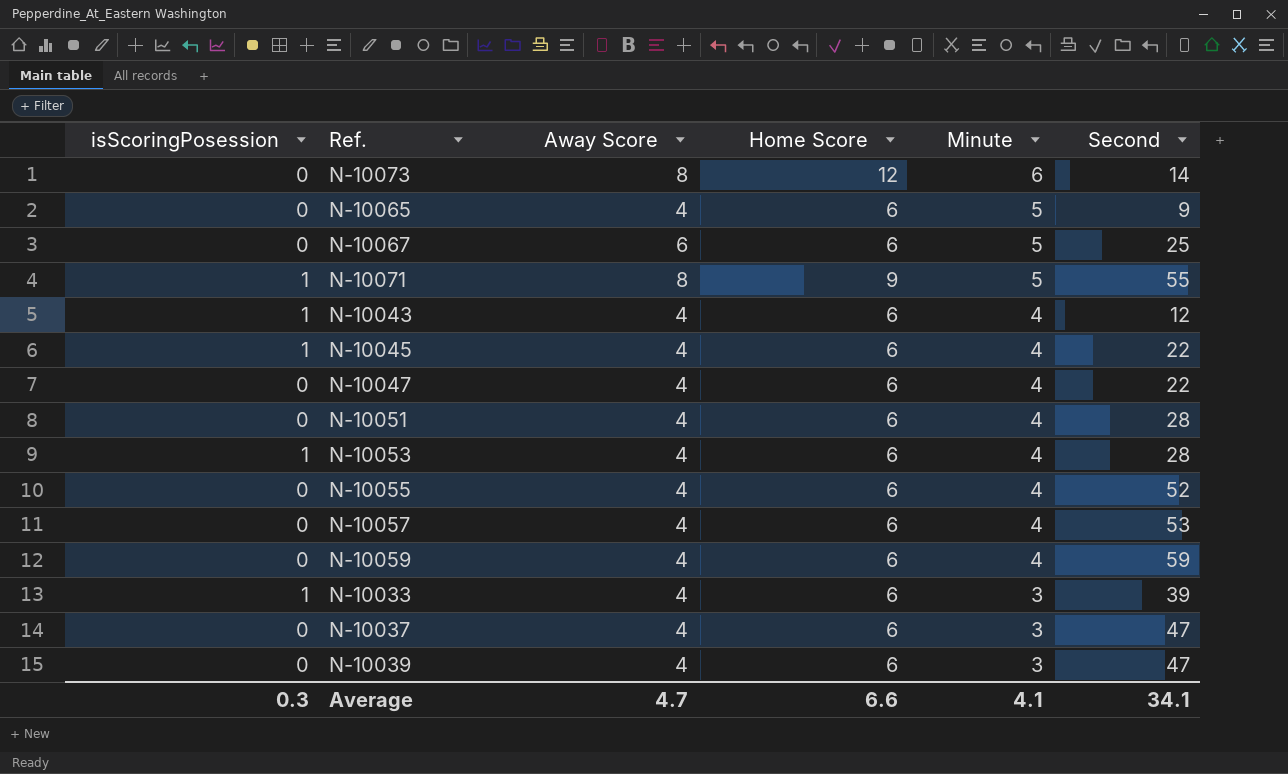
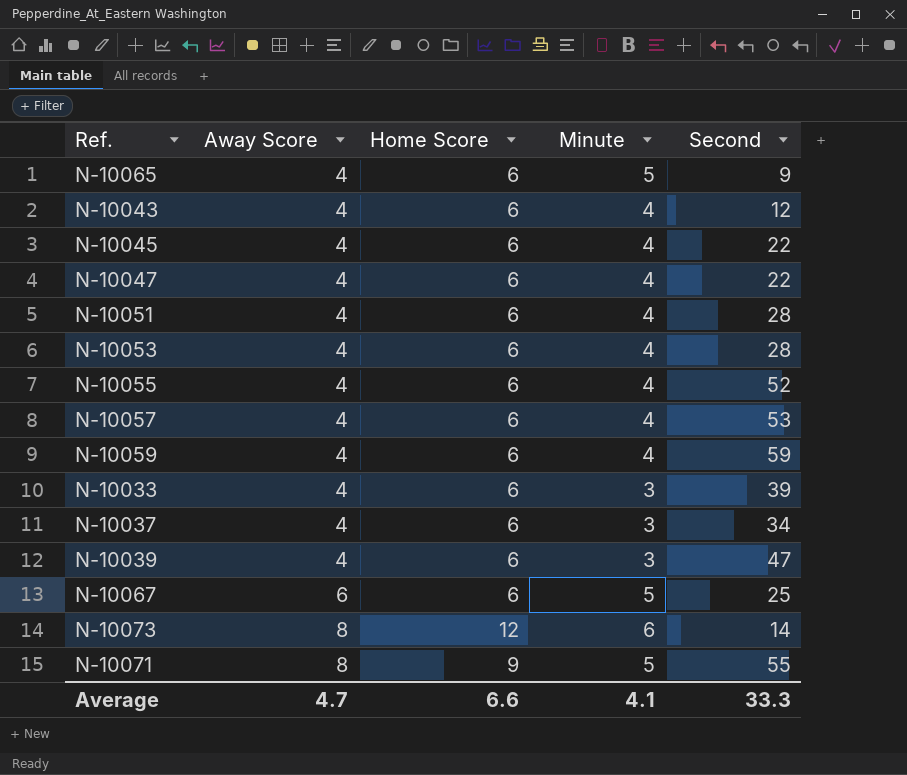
row order: Minute descending -> Away Score ascending
column isScoringPosession | position: 1 -> none
N-10037 | Second: 47 -> 34
Average | Second: 34.1 -> 33.3

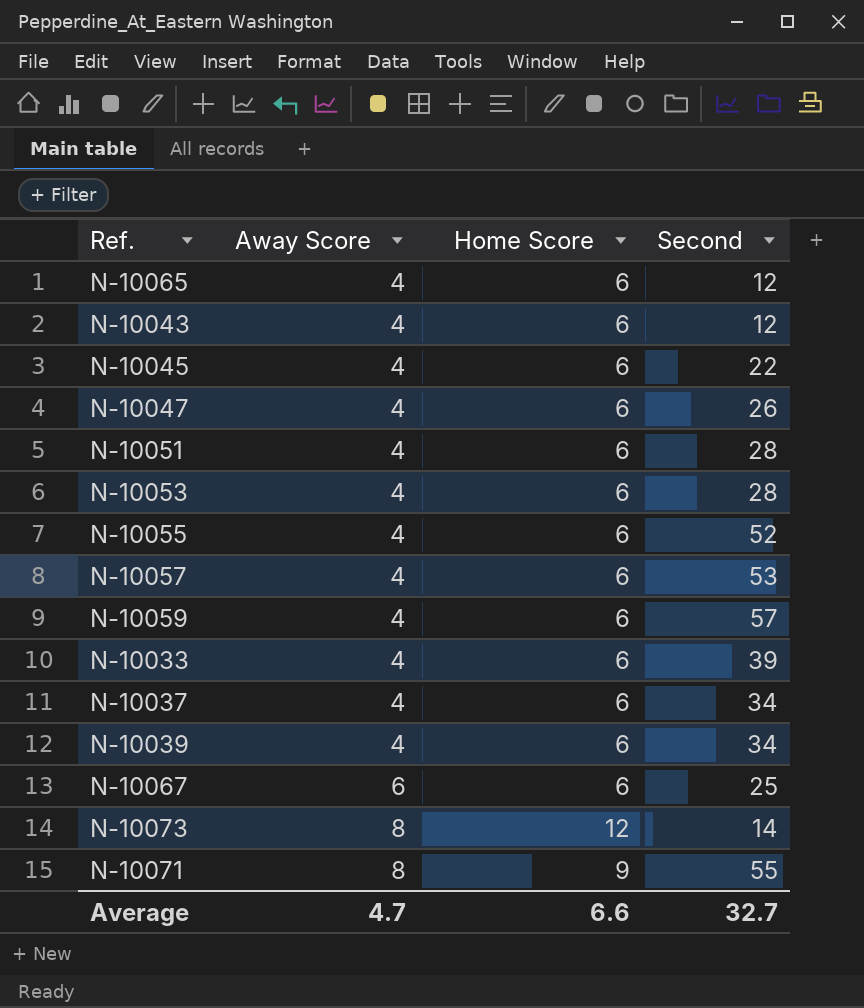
column Minute | position: 4 -> none
N-10065 | Second: 9 -> 12
N-10047 | Second: 22 -> 26
N-10059 | Second: 59 -> 57
N-10039 | Second: 47 -> 34
Average | Second: 33.3 -> 32.7

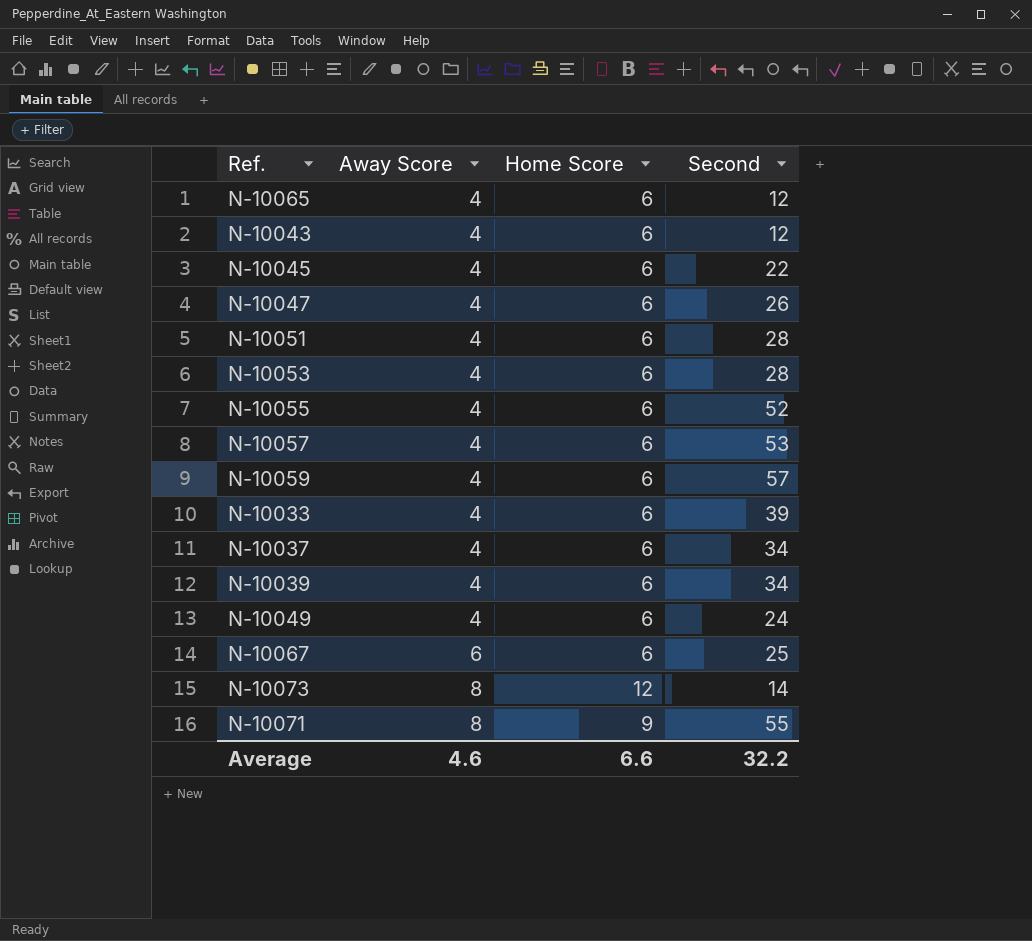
row N-10049: none -> 4 | 6 | 24
Average | Away Score: 4.7 -> 4.6
Average | Second: 32.7 -> 32.2

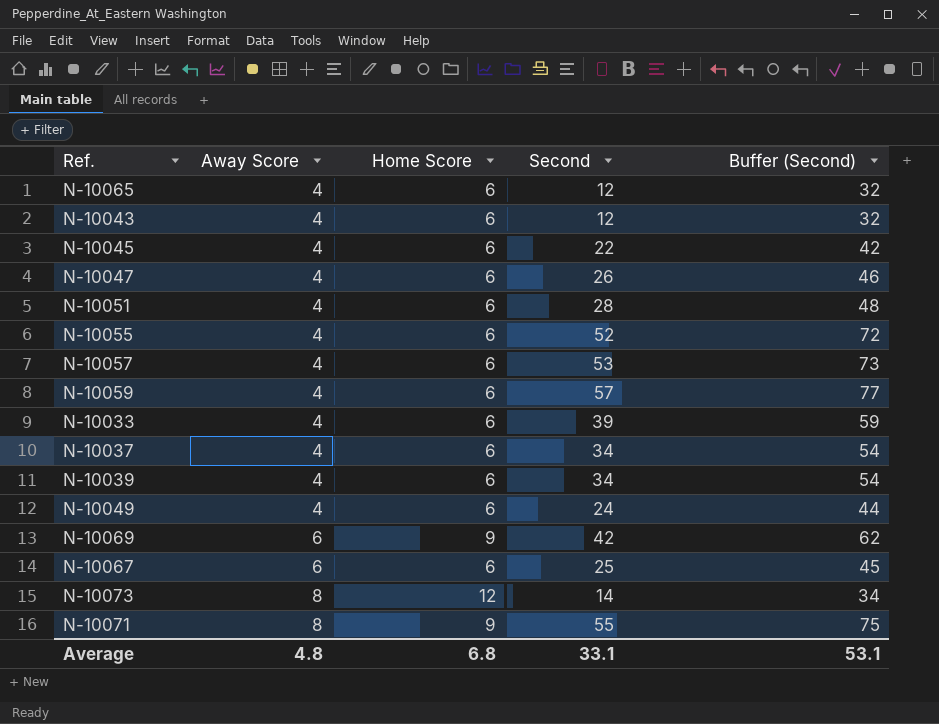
column Buffer (Second) | formula: none -> [Second] + 20
row N-10053: 4 | 6 | 28 -> none
row N-10069: none -> 6 | 9 | 42 | 62
Average | Away Score: 4.6 -> 4.8
Average | Home Score: 6.6 -> 6.8
Average | Second: 32.2 -> 33.1

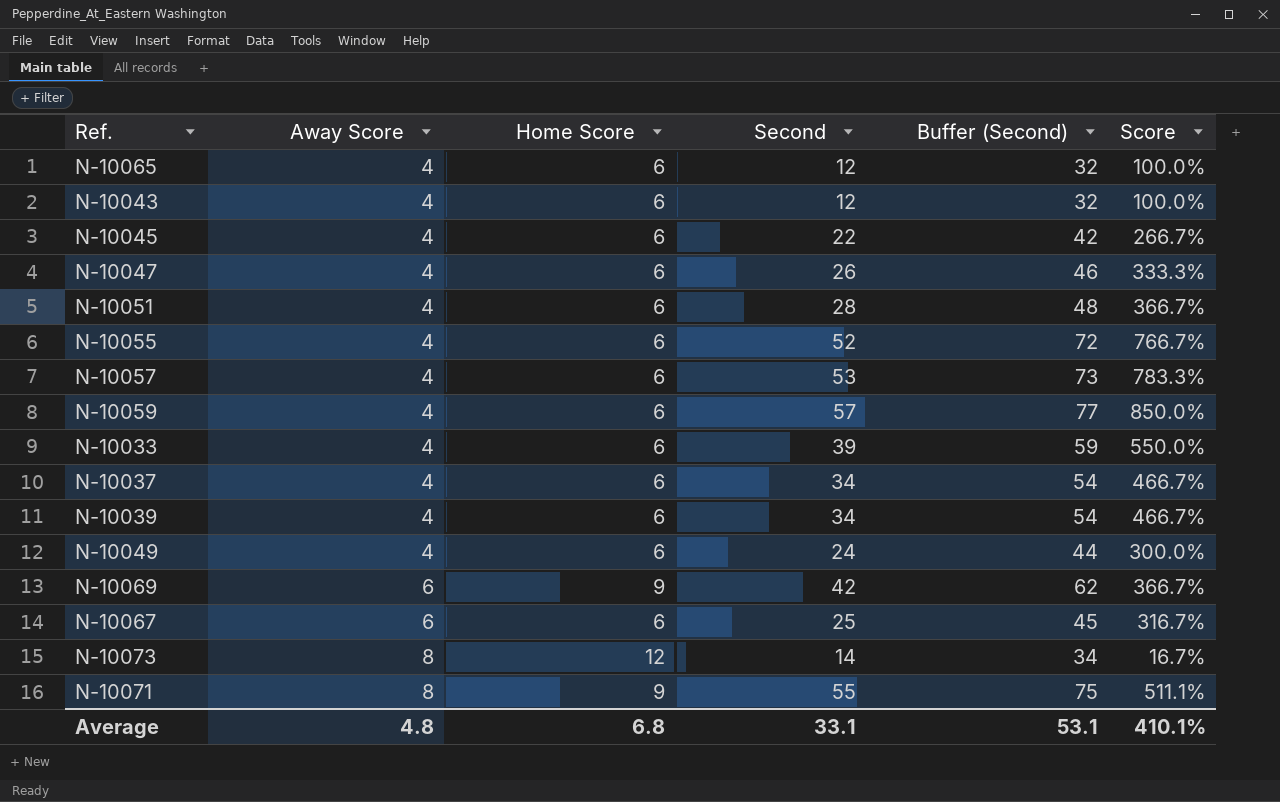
column Score | formula: none -> ([Second] - [Home Score]) / [Home Score]

